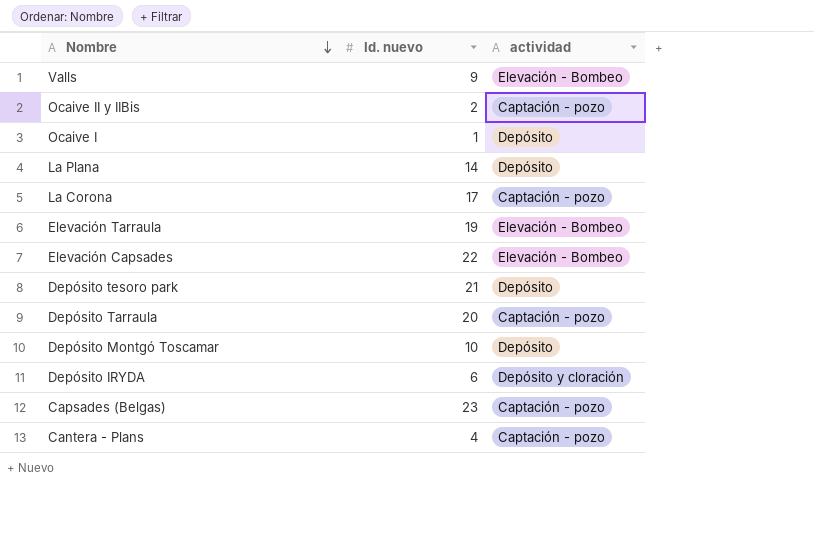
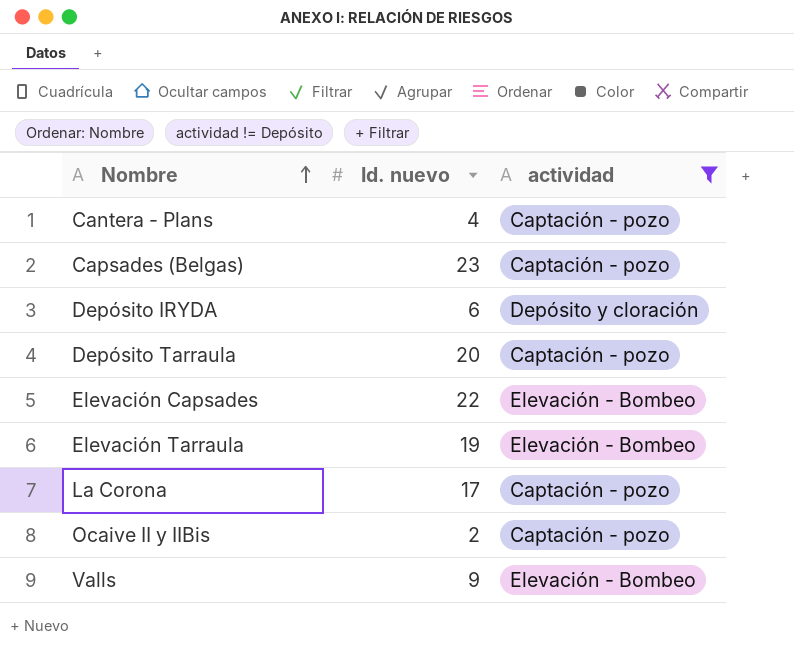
filter: none -> actividad != Depósito
row order: Nombre descending -> Nombre ascending

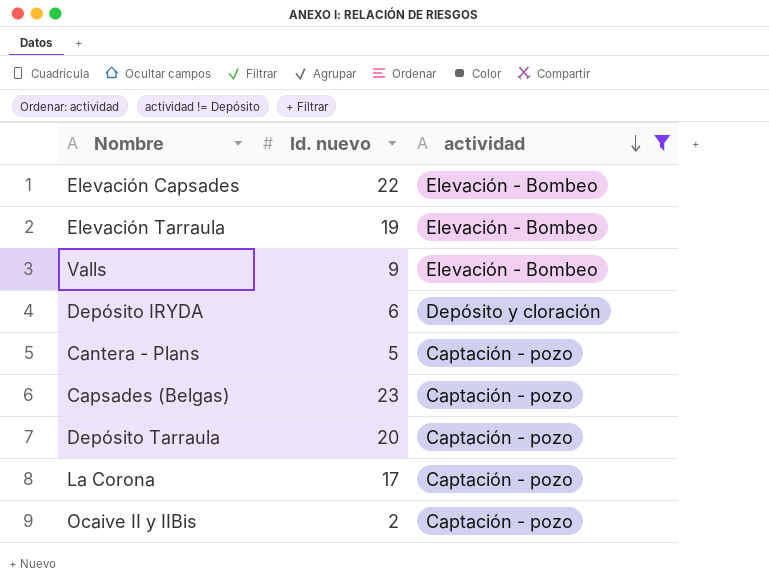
row order: Nombre ascending -> actividad descending
Cantera - Plans | Id. nuevo: 4 -> 5

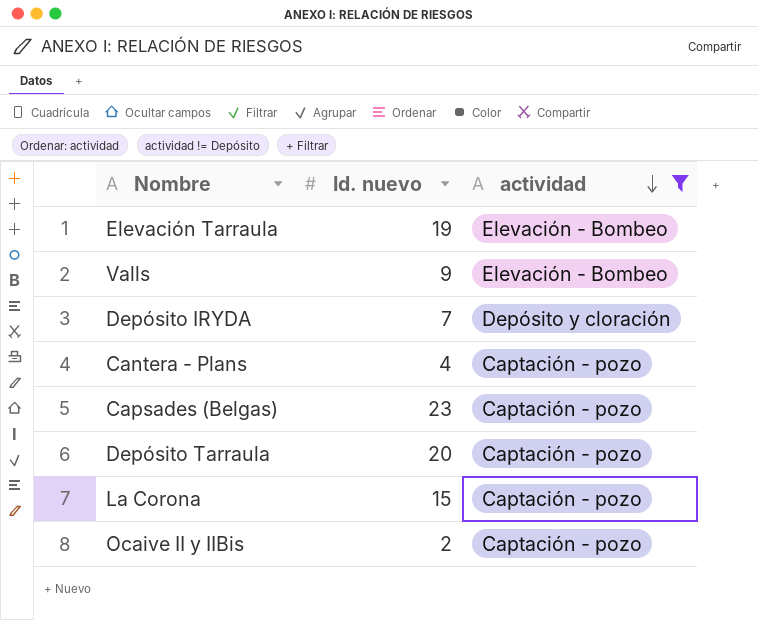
row Elevación Capsades: 22 | Elevación - Bombeo -> none
Depósito IRYDA | Id. nuevo: 6 -> 7
Cantera - Plans | Id. nuevo: 5 -> 4
La Corona | Id. nuevo: 17 -> 15

